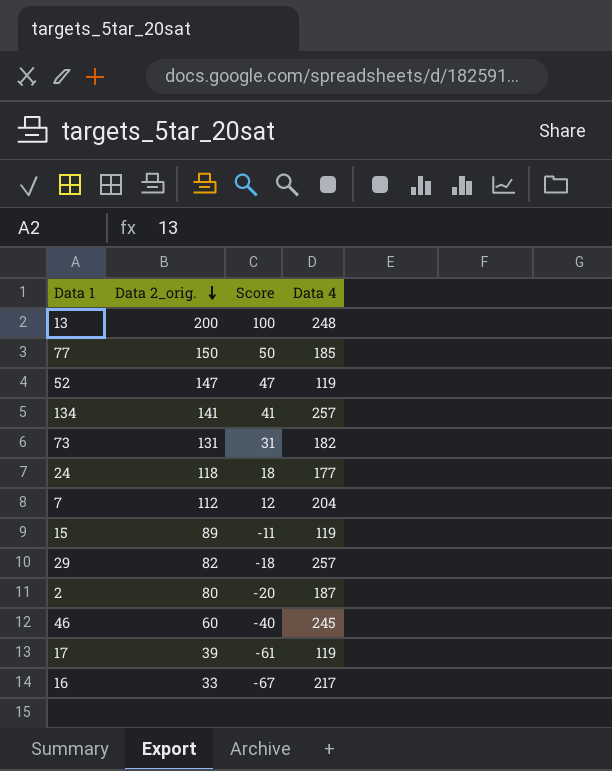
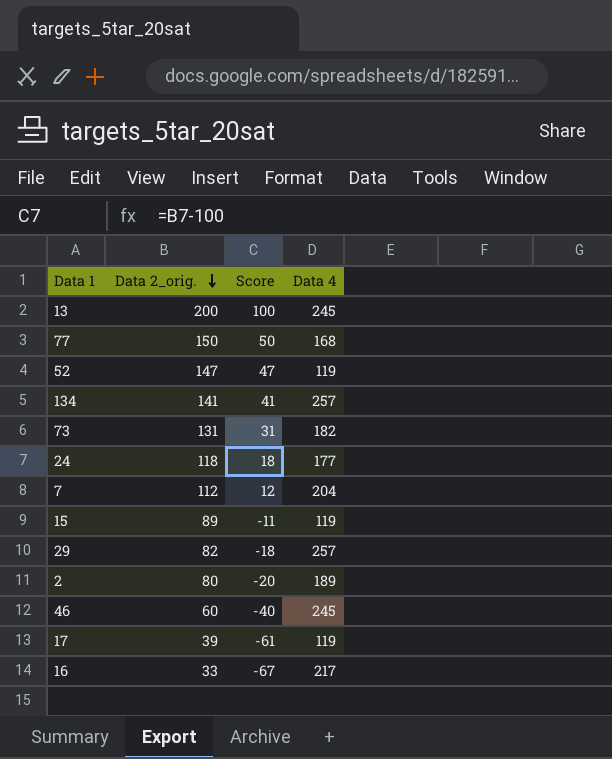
13 | Data 4: 248 -> 245
77 | Data 4: 185 -> 168
2 | Data 4: 187 -> 189

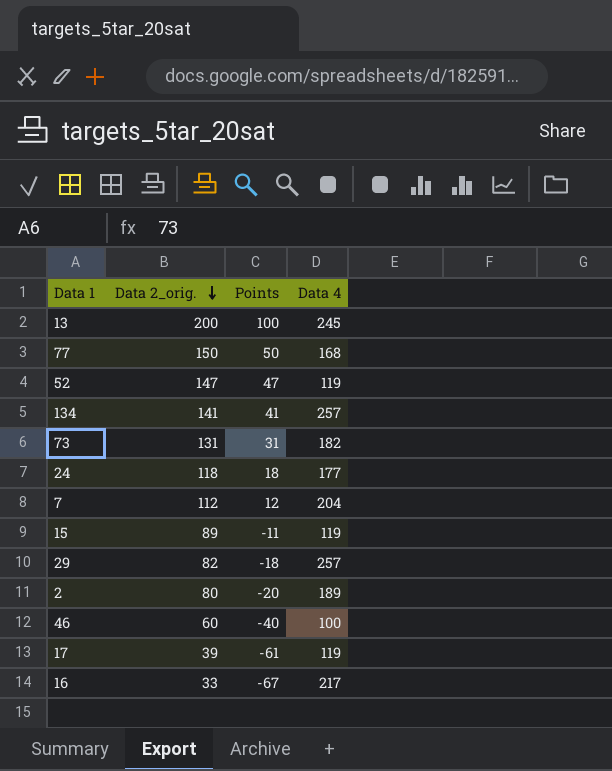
column name: Score -> Points
46 | Data 4: 245 -> 100

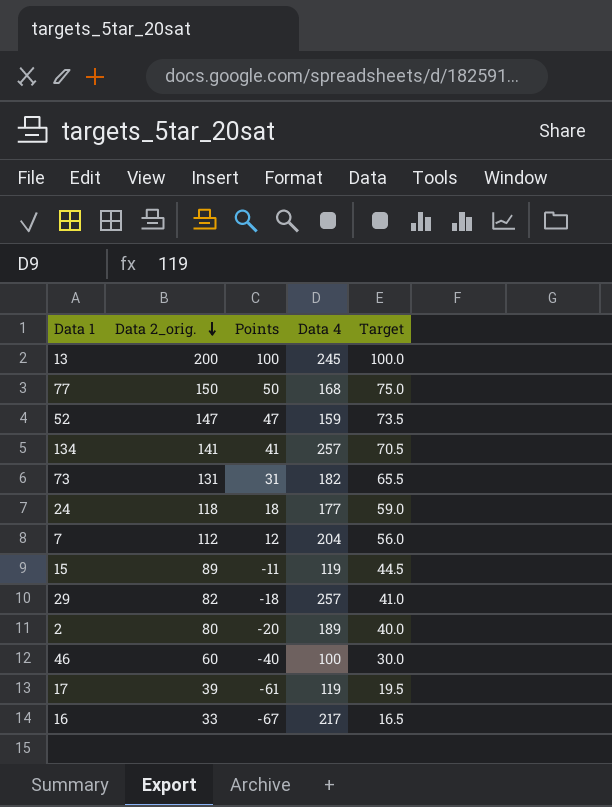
column Target | formula: none -> [Data 2_orig.] * 0.5
52 | Data 4: 119 -> 159

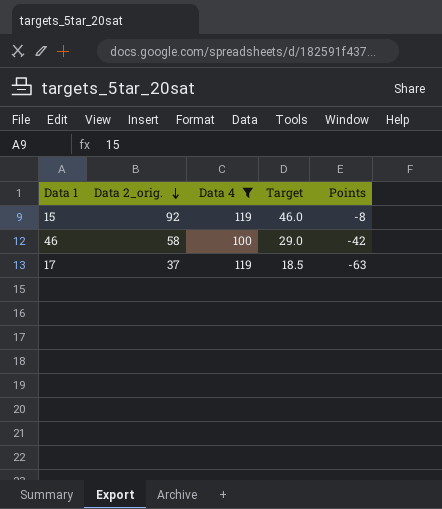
filter: none -> Data 4 <= 119
column Points | position: 3 -> 5
15 | Data 2_orig.: 89 -> 92
15 | Target: 44.5 -> 46.0
15 | Points: -11 -> -8
46 | Data 2_orig.: 60 -> 58
46 | Target: 30.0 -> 29.0
46 | Points: -40 -> -42
17 | Data 2_orig.: 39 -> 37
17 | Target: 19.5 -> 18.5
17 | Points: -61 -> -63

